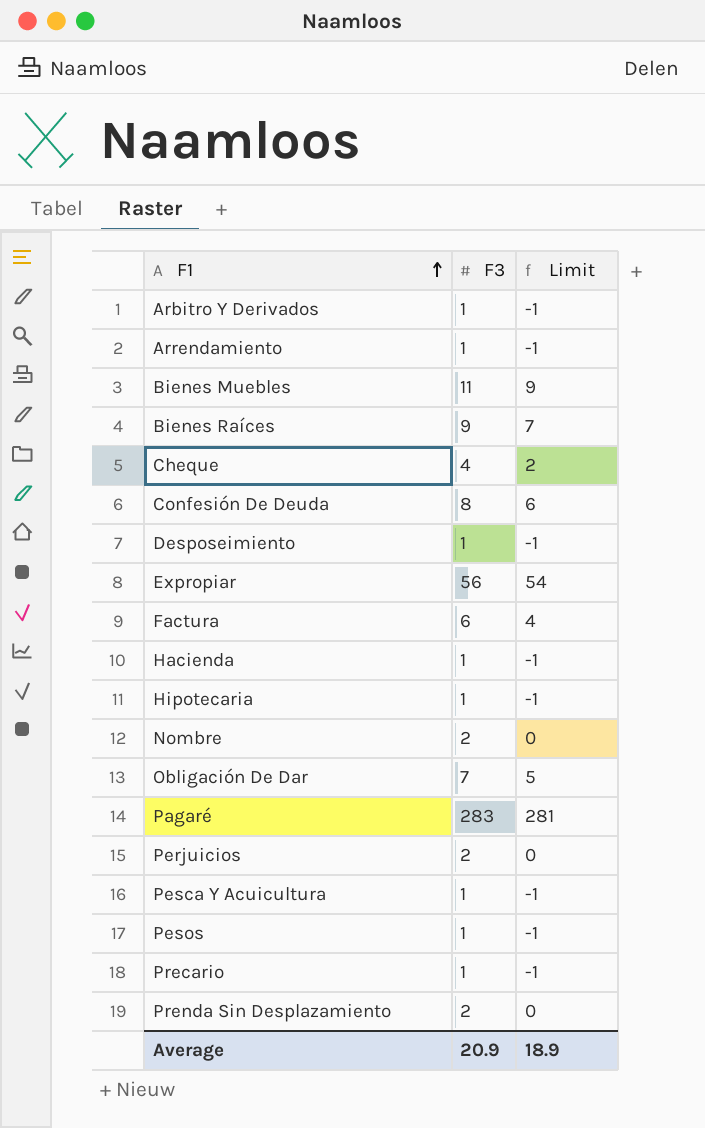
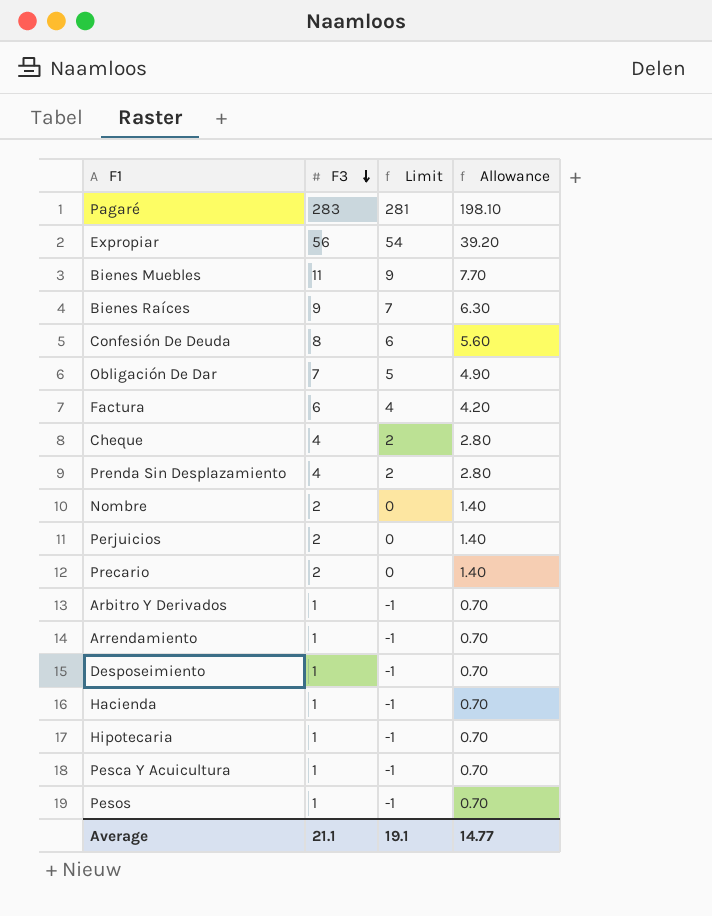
row order: F1 ascending -> F3 descending
column Allowance | formula: none -> [F3] * 0.7
Prenda Sin Desplazamiento | F3: 2 -> 4
Prenda Sin Desplazamiento | Limit: 0 -> 2
Precario | F3: 1 -> 2
Precario | Limit: -1 -> 0
Average | F3: 20.9 -> 21.1
Average | Limit: 18.9 -> 19.1

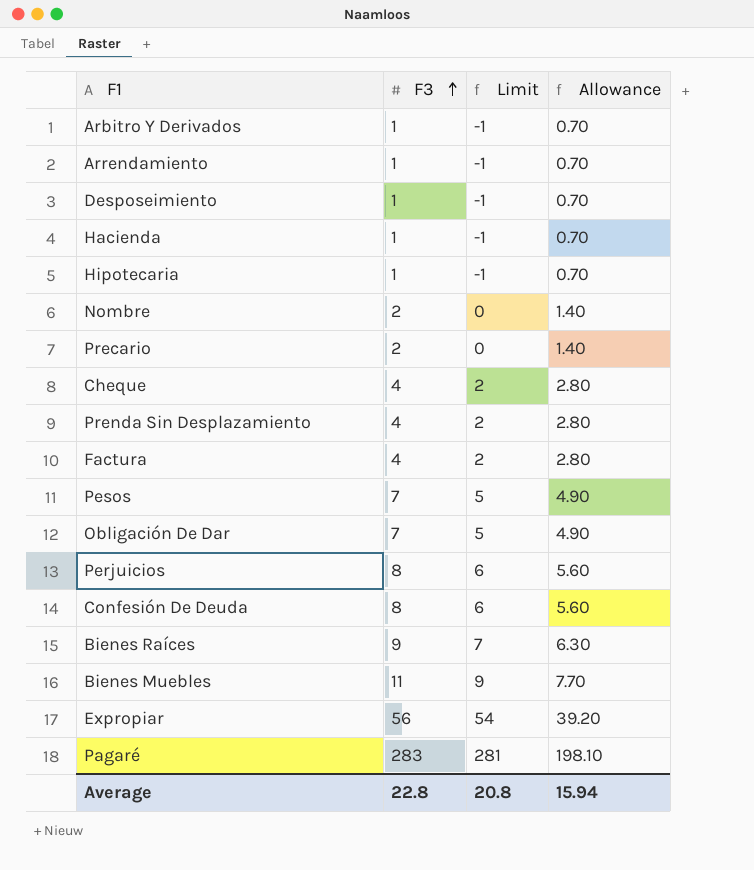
row order: F3 descending -> F3 ascending
row Pesca Y Acuicultura: 1 | -1 | 0.70 -> none
Factura | F3: 6 -> 4
Factura | Limit: 4 -> 2
Factura | Allowance: 4.20 -> 2.80
Pesos | F3: 1 -> 7
Pesos | Limit: -1 -> 5
Pesos | Allowance: 0.70 -> 4.90
Perjuicios | F3: 2 -> 8
Perjuicios | Limit: 0 -> 6
Perjuicios | Allowance: 1.40 -> 5.60
Average | F3: 21.1 -> 22.8
Average | Limit: 19.1 -> 20.8
Average | Allowance: 14.77 -> 15.94

